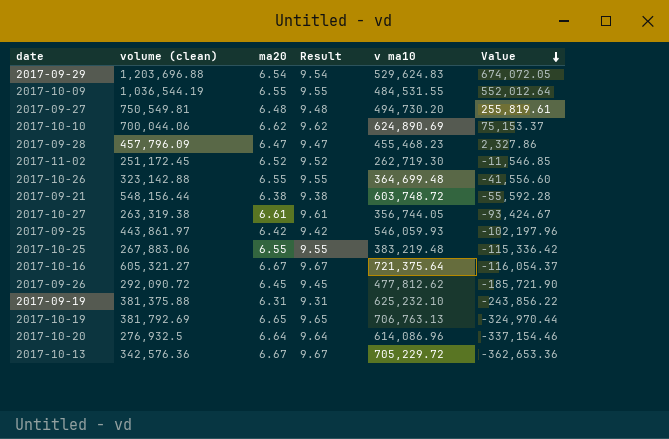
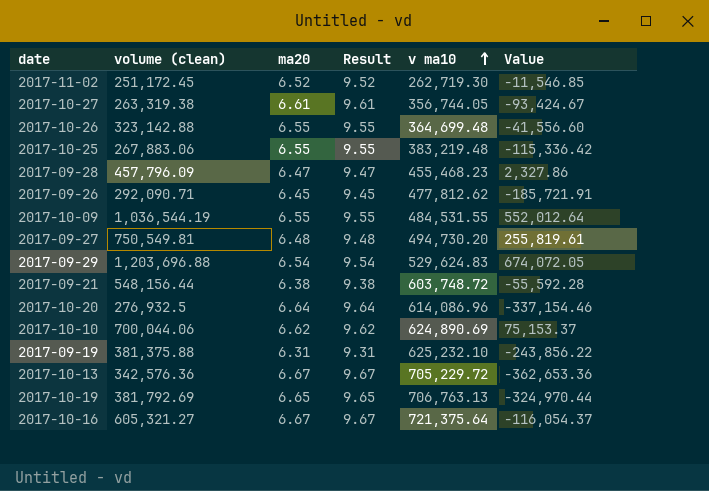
row order: Value descending -> v ma10 ascending
row 2017-09-25: 443,861.97 | 6.42 | 9.42 | 546,059.93 | -102,197.96 -> none
2017-09-26 | volume (clean): 292,090.72 -> 292,090.71
2017-09-26 | Value: -185,721.90 -> -185,721.91

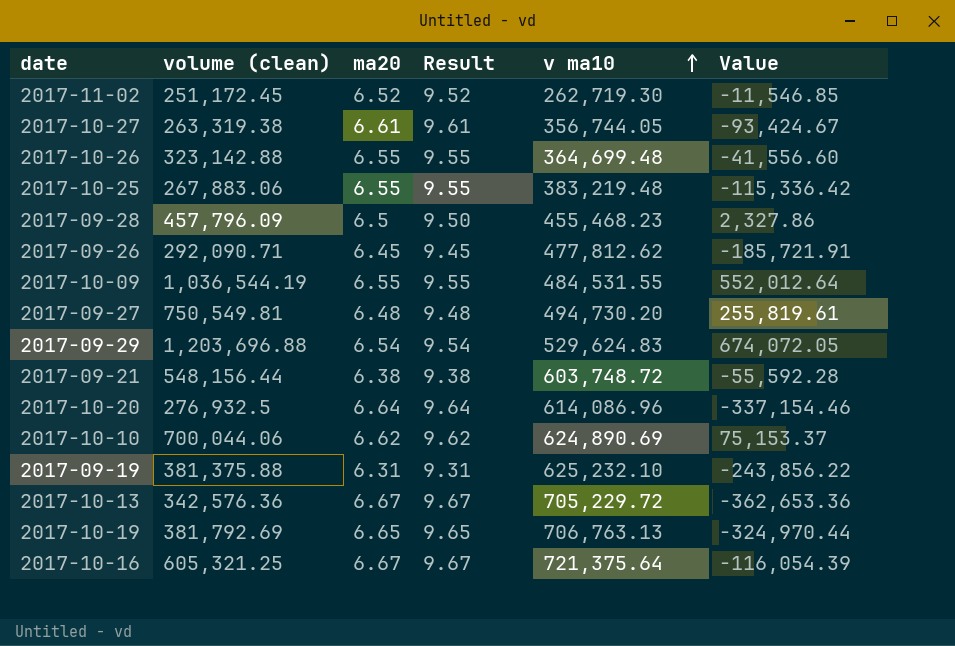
2017-09-28 | ma20: 6.47 -> 6.5
2017-09-28 | Result: 9.47 -> 9.50
2017-10-16 | volume (clean): 605,321.27 -> 605,321.25
2017-10-16 | Value: -116,054.37 -> -116,054.39

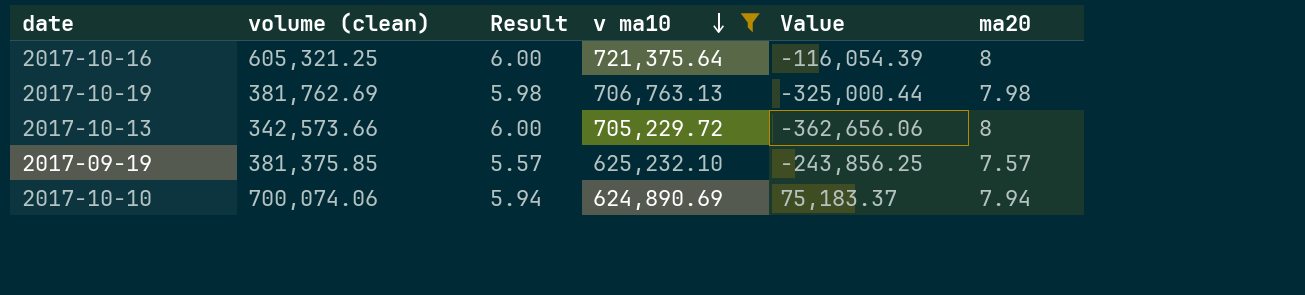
filter: none -> v ma10 >= 624,890.69
row order: v ma10 ascending -> v ma10 descending
column Result | formula: [ma20] + 3 -> [ma20] - 2
column ma20 | position: 3 -> 6
2017-10-16 | ma20: 6.67 -> 8
2017-10-19 | volume (clean): 381,792.69 -> 381,762.69
2017-10-19 | Value: -324,970.44 -> -325,000.44
2017-10-19 | ma20: 6.65 -> 7.98
2017-10-13 | volume (clean): 342,576.36 -> 342,573.66
2017-10-13 | Value: -362,653.36 -> -362,656.06
2017-10-13 | ma20: 6.67 -> 8
2017-09-19 | volume (clean): 381,375.88 -> 381,375.85
2017-09-19 | Value: -243,856.22 -> -243,856.25
2017-09-19 | ma20: 6.31 -> 7.57
2017-10-10 | volume (clean): 700,044.06 -> 700,074.06
2017-10-10 | Value: 75,153.37 -> 75,183.37
2017-10-10 | ma20: 6.62 -> 7.94

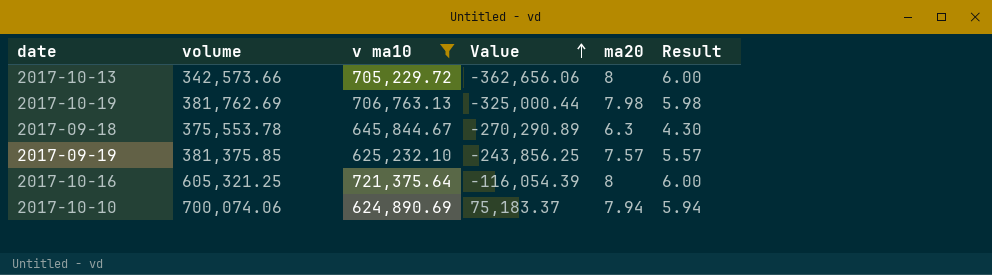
row order: v ma10 descending -> Value ascending
column name: volume (clean) -> volume
column Result | position: 3 -> 6
row 2017-09-18: none -> 375,553.78 | 645,844.67 | -270,290.89 | 6.3 | 4.30

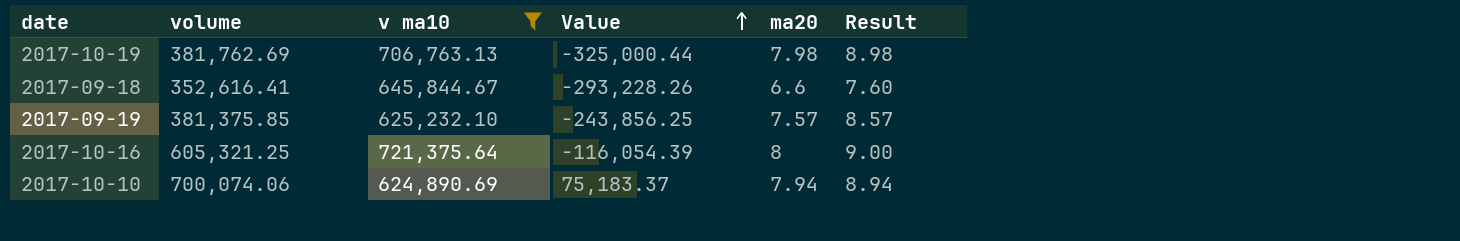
column Result | formula: [ma20] - 2 -> [ma20] + 1
row 2017-10-13: 342,573.66 | 705,229.72 | -362,656.06 | 8 | 6.00 -> none
2017-09-18 | volume: 375,553.78 -> 352,616.41
2017-09-18 | Value: -270,290.89 -> -293,228.26
2017-09-18 | ma20: 6.3 -> 6.6

